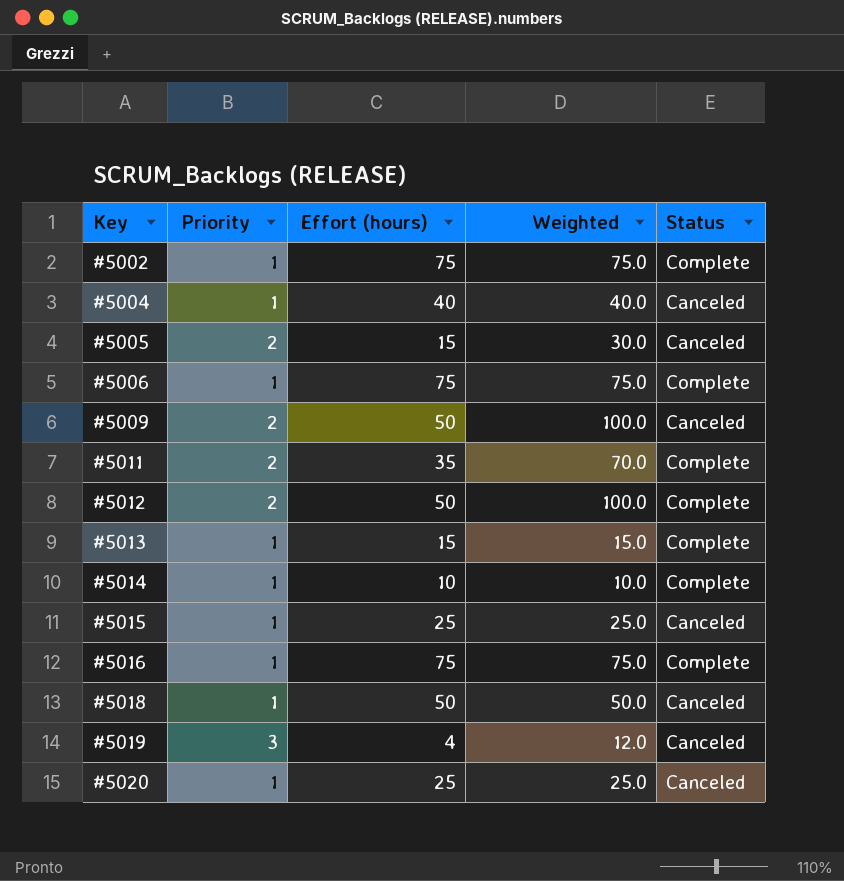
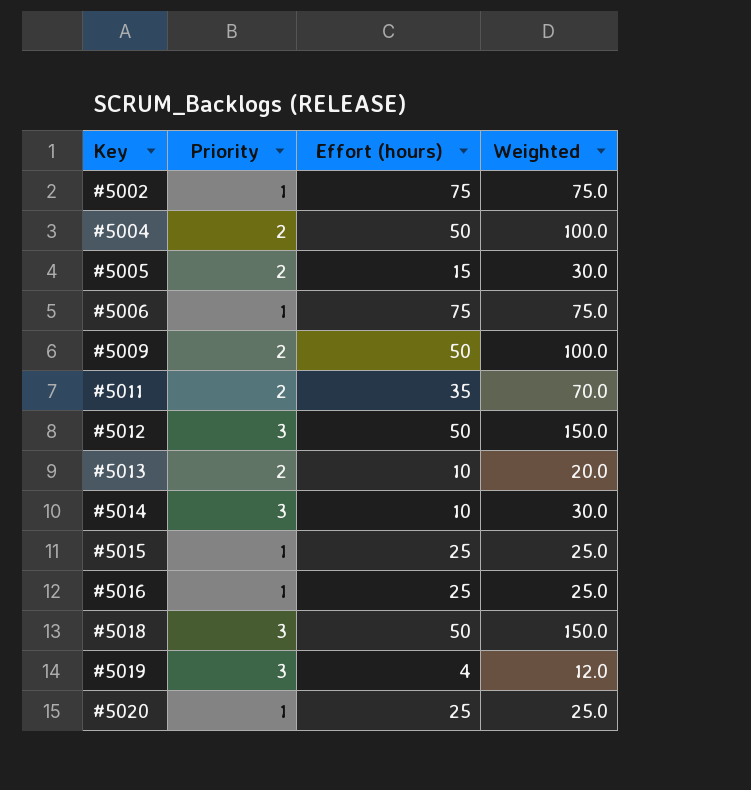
column Status | position: 5 -> none
#5004 | Priority: 1 -> 2
#5004 | Effort (hours): 40 -> 50
#5004 | Weighted: 40.0 -> 100.0
#5012 | Priority: 2 -> 3
#5012 | Weighted: 100.0 -> 150.0
#5013 | Priority: 1 -> 2
#5013 | Effort (hours): 15 -> 10
#5013 | Weighted: 15.0 -> 20.0
#5014 | Priority: 1 -> 3
#5014 | Weighted: 10.0 -> 30.0
#5016 | Effort (hours): 75 -> 25
#5016 | Weighted: 75.0 -> 25.0
#5018 | Priority: 1 -> 3
#5018 | Weighted: 50.0 -> 150.0

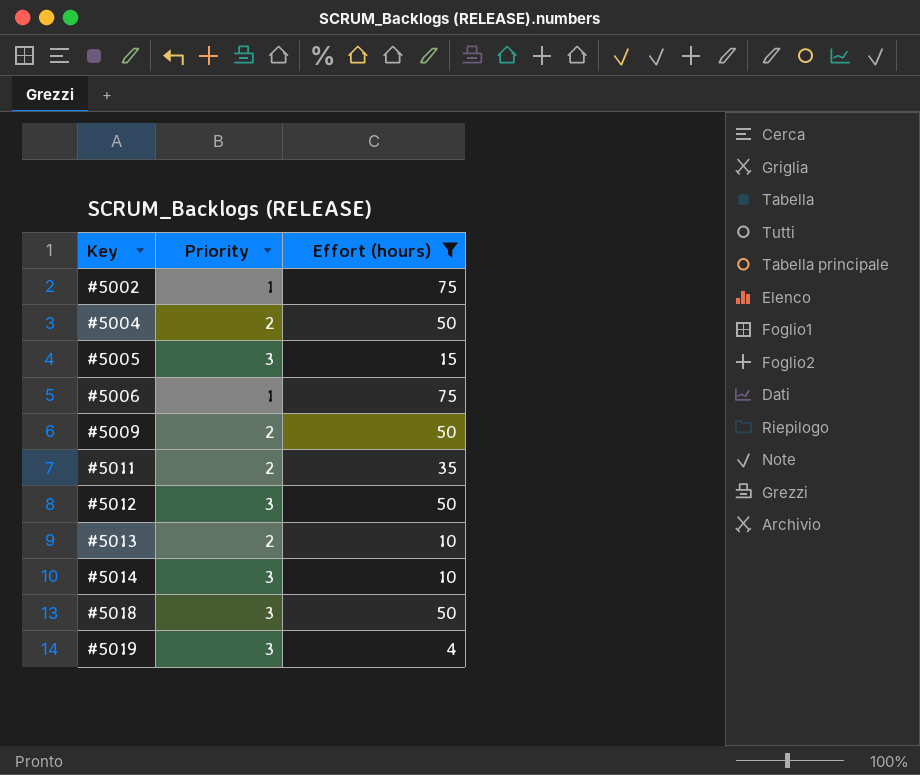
filter: none -> Effort (hours) != 25
column Weighted | formula: [Priority] * [Effort (hours)] -> none
#5005 | Priority: 2 -> 3

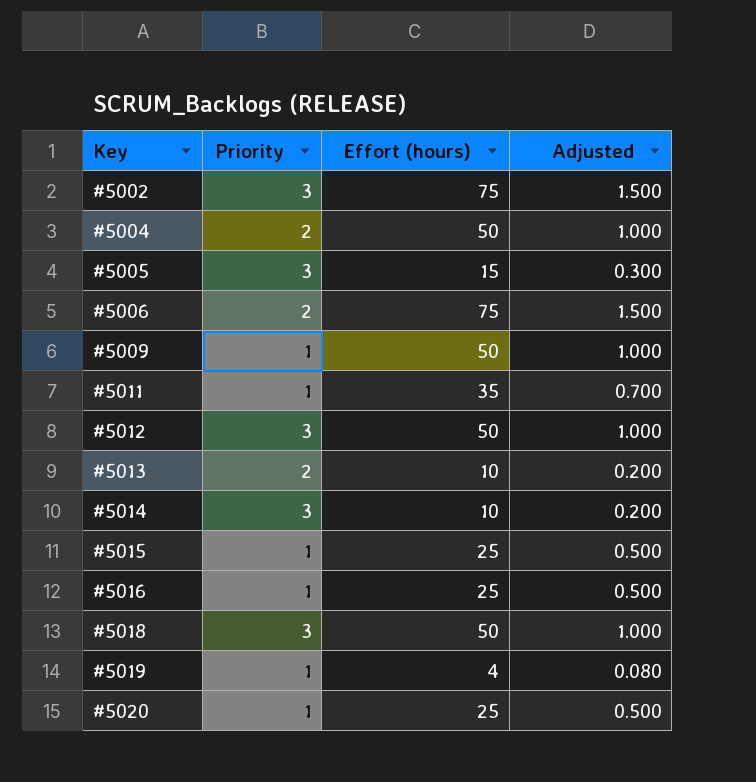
filter: Effort (hours) != 25 -> none
column Adjusted | formula: none -> [Effort (hours)] * 0.02
#5002 | Priority: 1 -> 3
#5006 | Priority: 1 -> 2
#5009 | Priority: 2 -> 1
#5011 | Priority: 2 -> 1
#5019 | Priority: 3 -> 1

